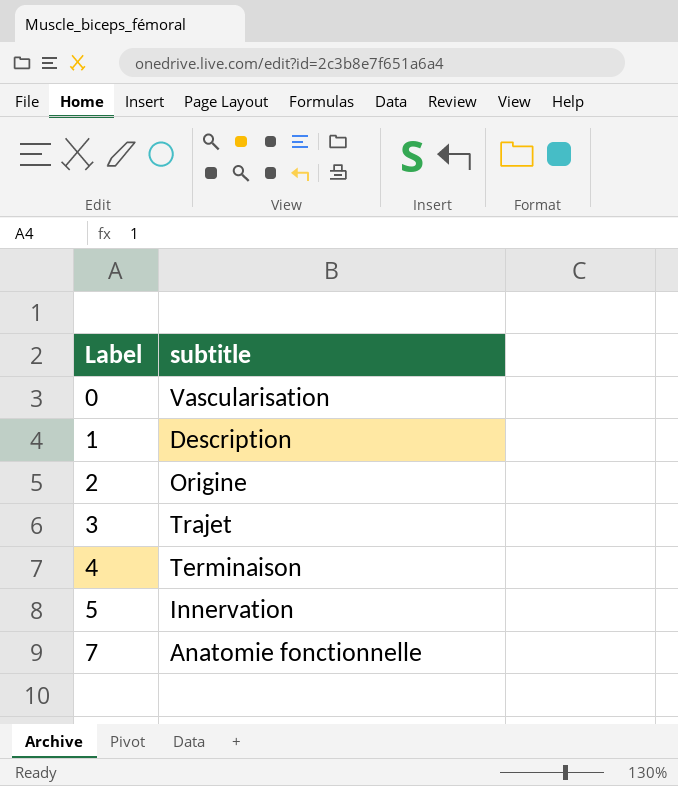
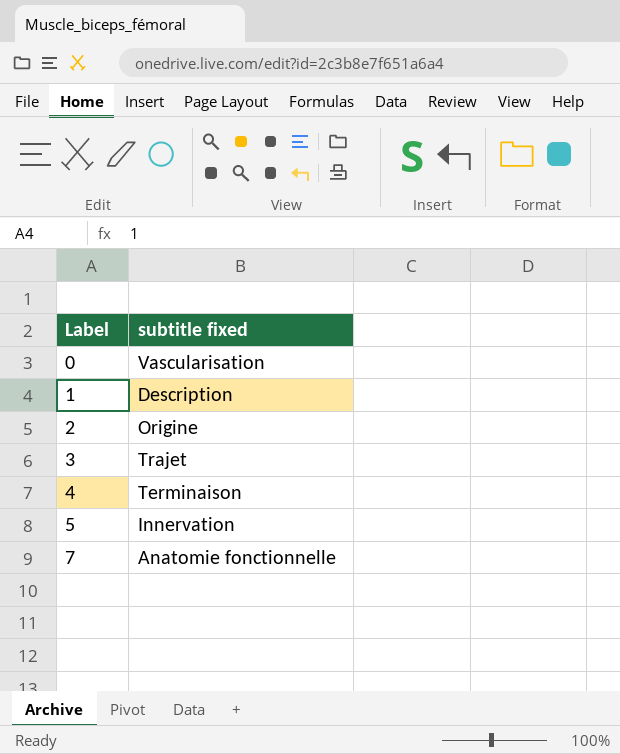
column name: subtitle -> subtitle fixed

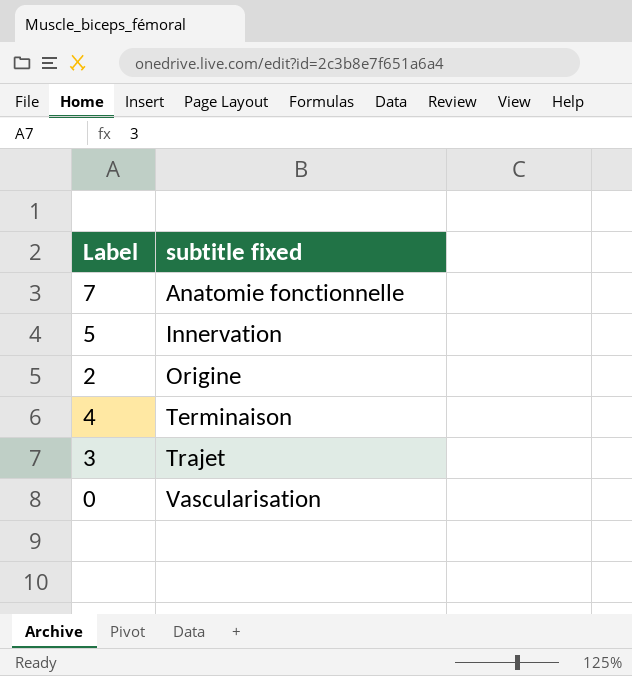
row order: Label ascending -> subtitle fixed ascending
row 1: Description -> none

